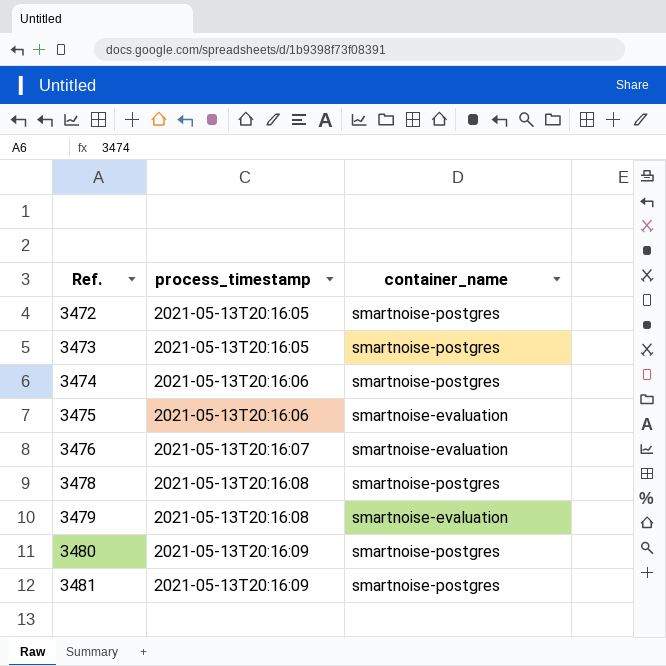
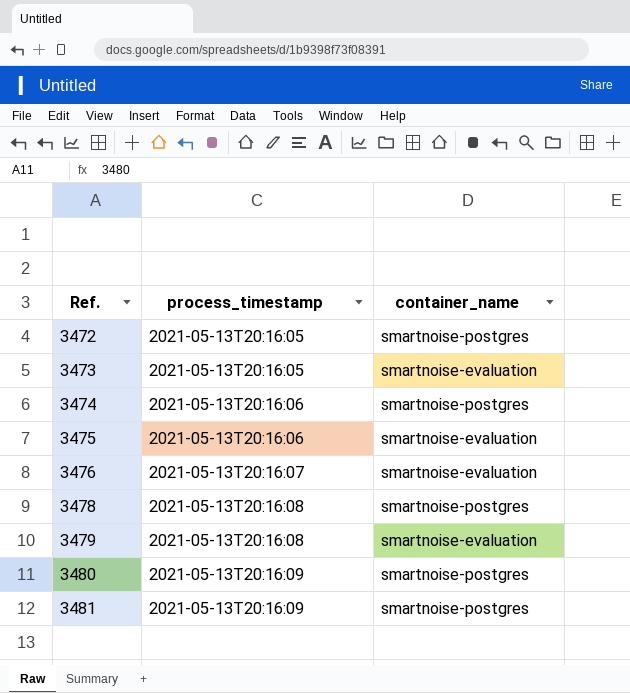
3473 | container_name: smartnoise-postgres -> smartnoise-evaluation

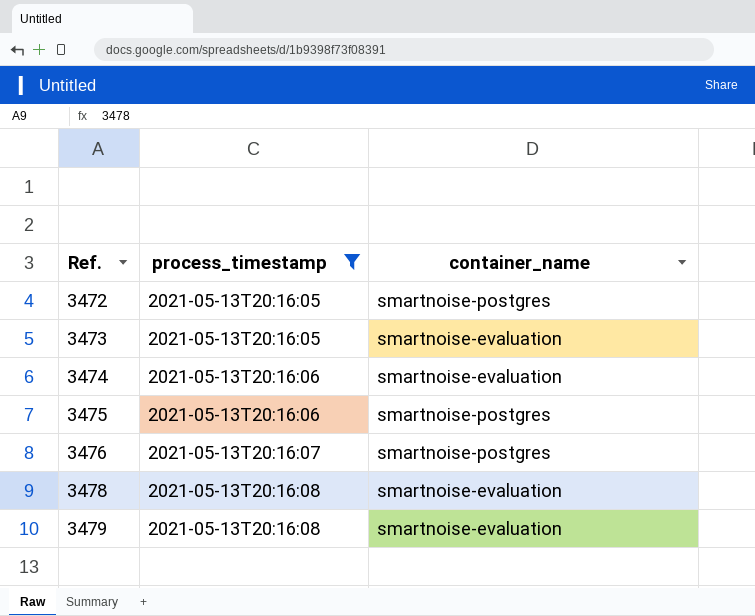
filter: none -> process_timestamp != 2021-05-13T20:16:09
3474 | container_name: smartnoise-postgres -> smartnoise-evaluation
3475 | container_name: smartnoise-evaluation -> smartnoise-postgres
3476 | container_name: smartnoise-evaluation -> smartnoise-postgres
3478 | container_name: smartnoise-postgres -> smartnoise-evaluation

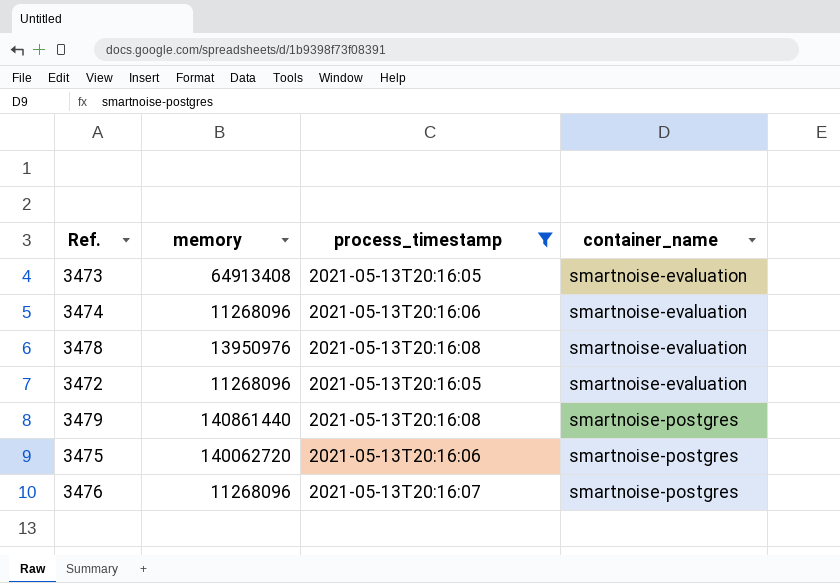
row order: Ref. ascending -> container_name ascending
column memory | position: none -> 2
3472 | container_name: smartnoise-postgres -> smartnoise-evaluation
3479 | container_name: smartnoise-evaluation -> smartnoise-postgres

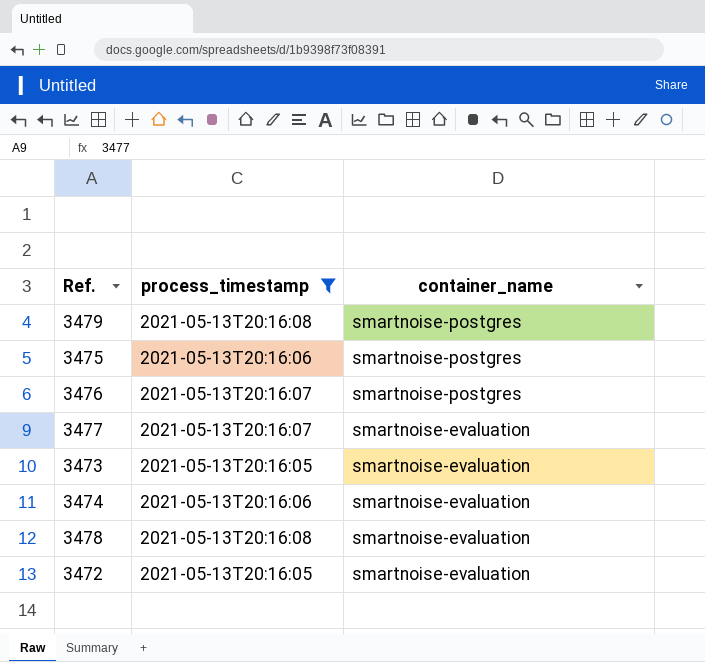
row order: container_name ascending -> container_name descending
column memory | position: 2 -> none
row 3477: none -> 2021-05-13T20:16:07 | smartnoise-evaluation

